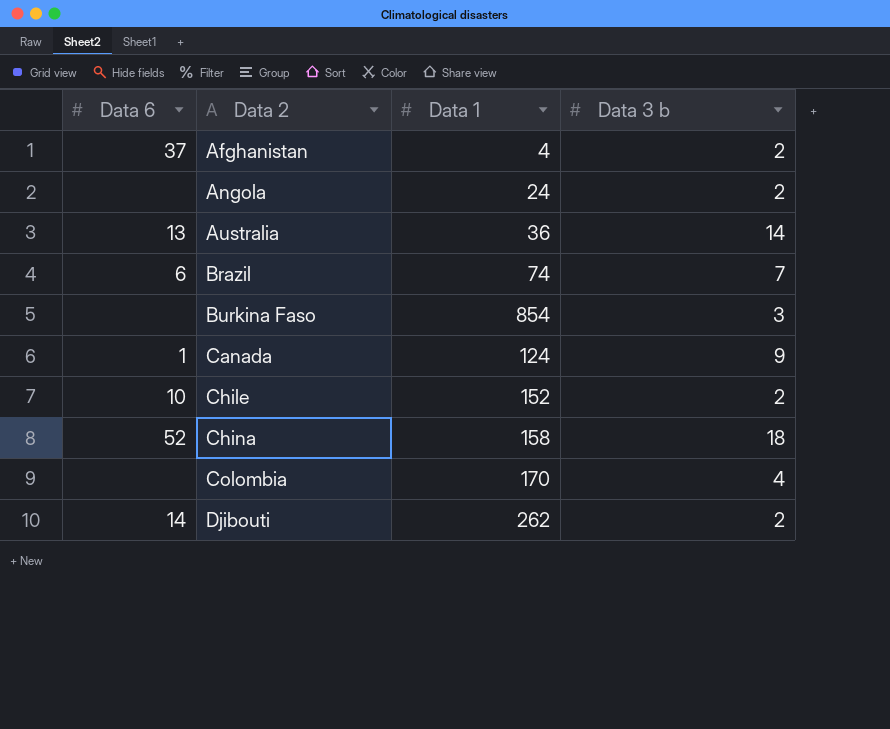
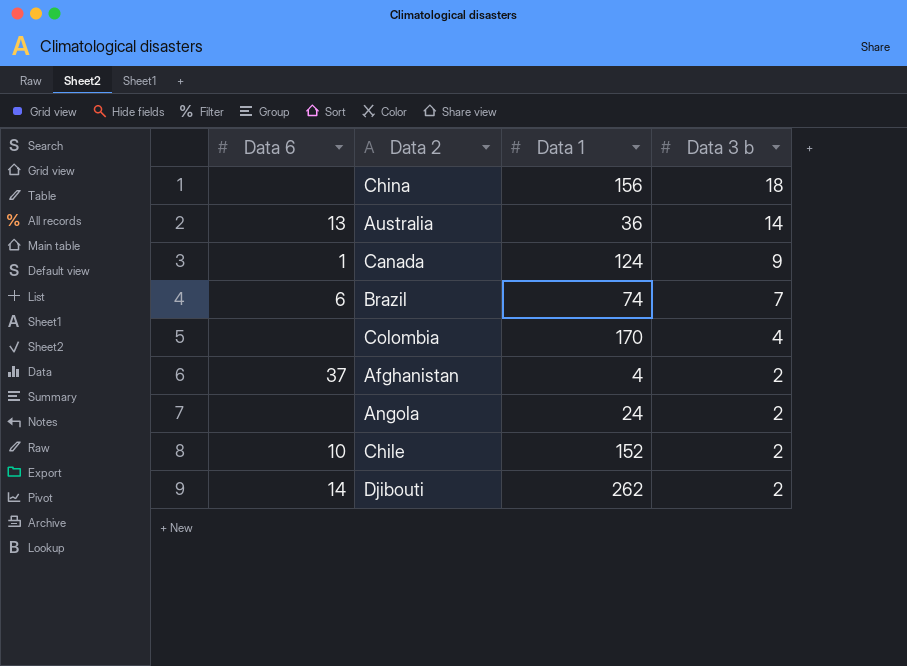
row order: Data 2 ascending -> Data 3 b descending
row Burkina Faso: none | 854 | 3 -> none
China | Data 6: 52 -> none
China | Data 1: 158 -> 156

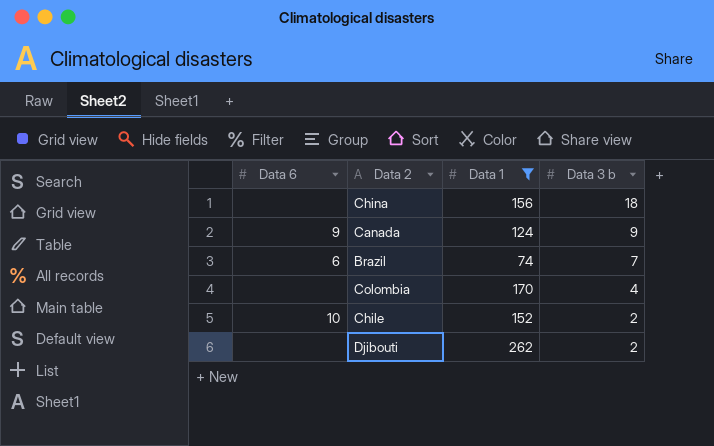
filter: none -> Data 1 >= 74
Canada | Data 6: 1 -> 9
Djibouti | Data 6: 14 -> none

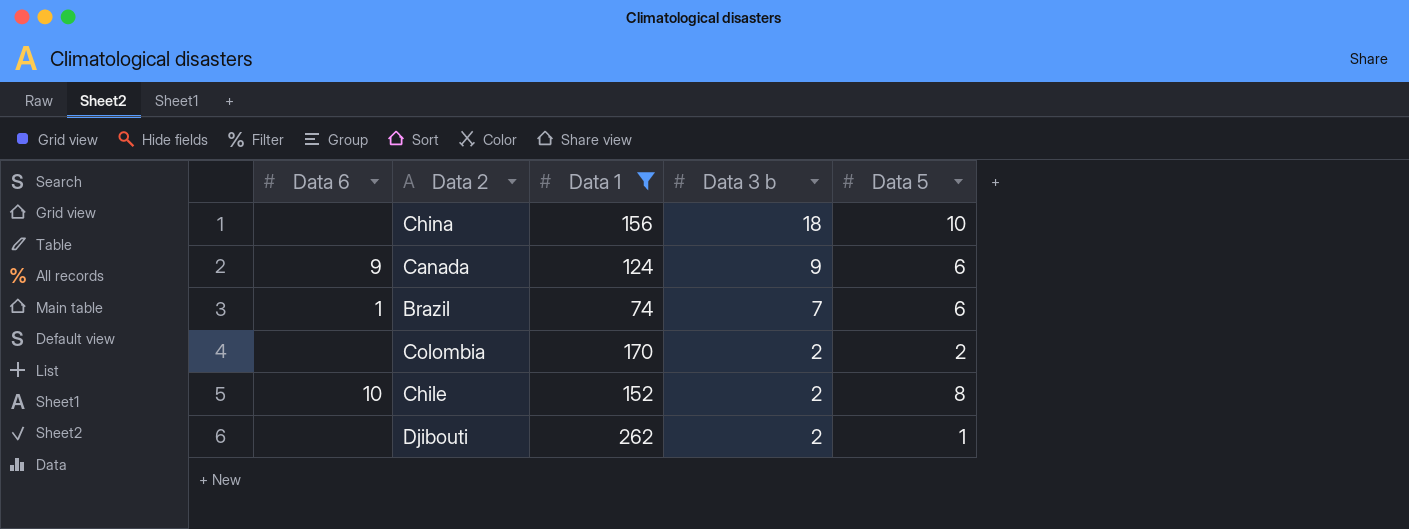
column Data 5 | position: none -> 5
Brazil | Data 6: 6 -> 1
Colombia | Data 3 b: 4 -> 2

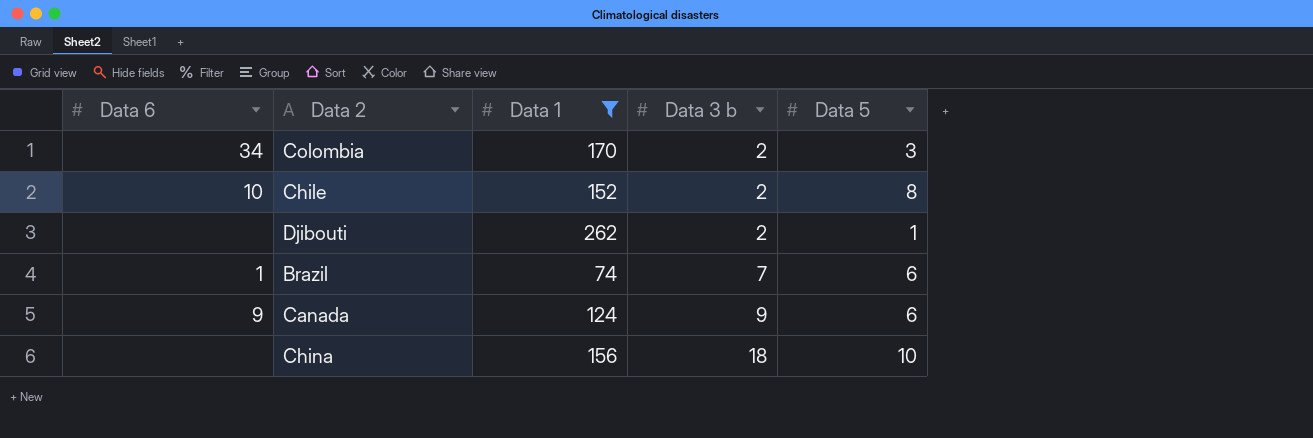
row order: Data 3 b descending -> Data 3 b ascending
Colombia | Data 6: none -> 34
Colombia | Data 5: 2 -> 3

